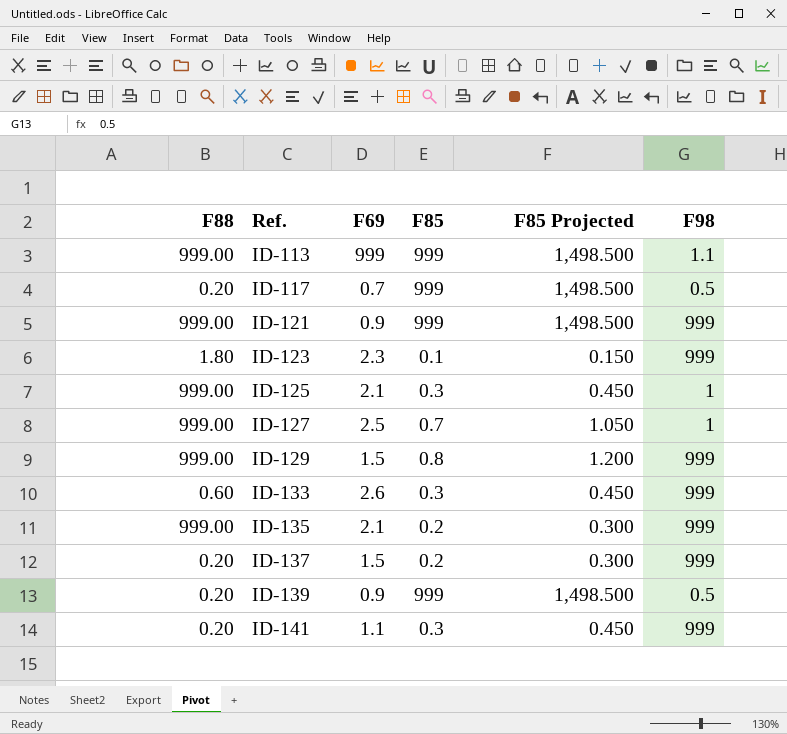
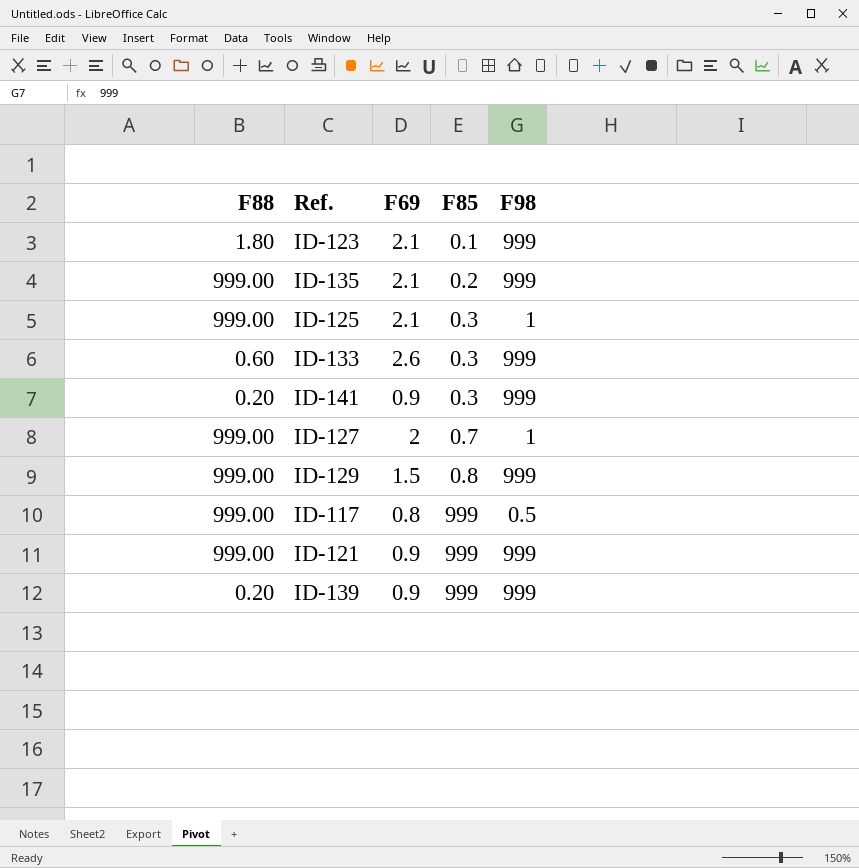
row order: Ref. ascending -> F85 ascending
column F85 Projected | formula: [F85] * 1.5 -> none
row ID-113: 999.00 | 999 | 999 | 1,498.500 | 1.1 -> none
row ID-137: 0.20 | 1.5 | 0.2 | 0.300 | 999 -> none
ID-123 | F69: 2.3 -> 2.1
ID-141 | F69: 1.1 -> 0.9
ID-127 | F69: 2.5 -> 2
ID-117 | F88: 0.20 -> 999.00
ID-117 | F69: 0.7 -> 0.8
ID-139 | F98: 0.5 -> 999

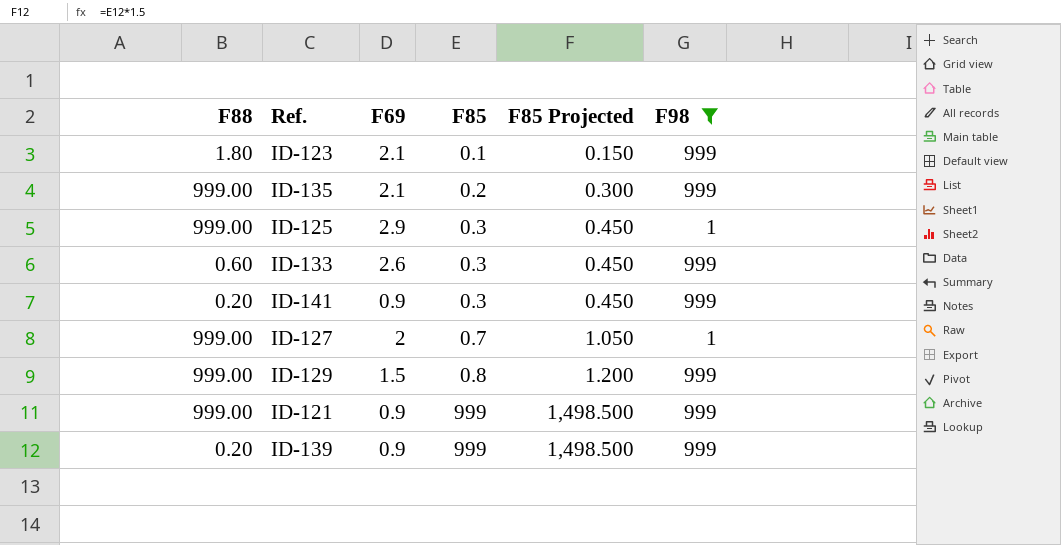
filter: none -> F98 != 0.5
column F85 Projected | formula: none -> [F85] * 1.5
ID-125 | F69: 2.1 -> 2.9

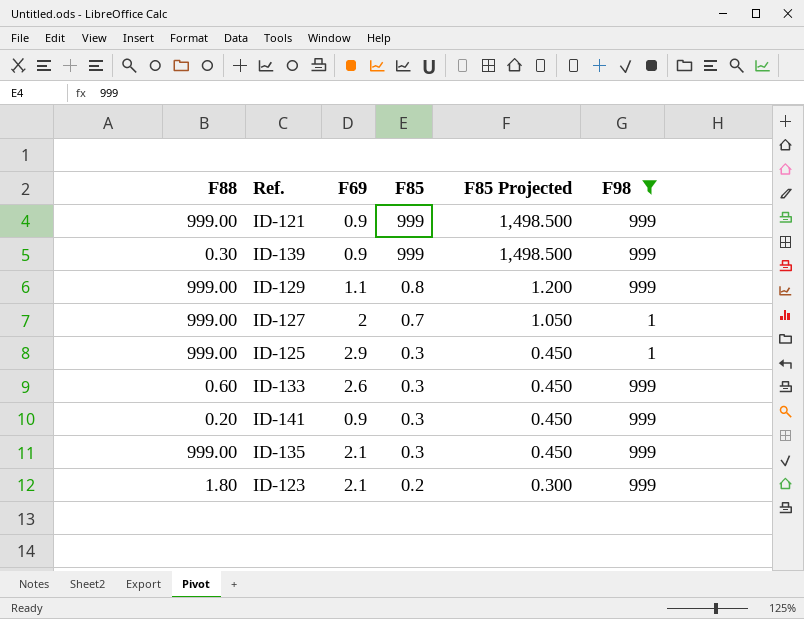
row order: F85 ascending -> F85 descending
ID-139 | F88: 0.20 -> 0.30
ID-129 | F69: 1.5 -> 1.1
ID-135 | F85: 0.2 -> 0.3
ID-135 | F85 Projected: 0.300 -> 0.450
ID-123 | F85: 0.1 -> 0.2
ID-123 | F85 Projected: 0.150 -> 0.300

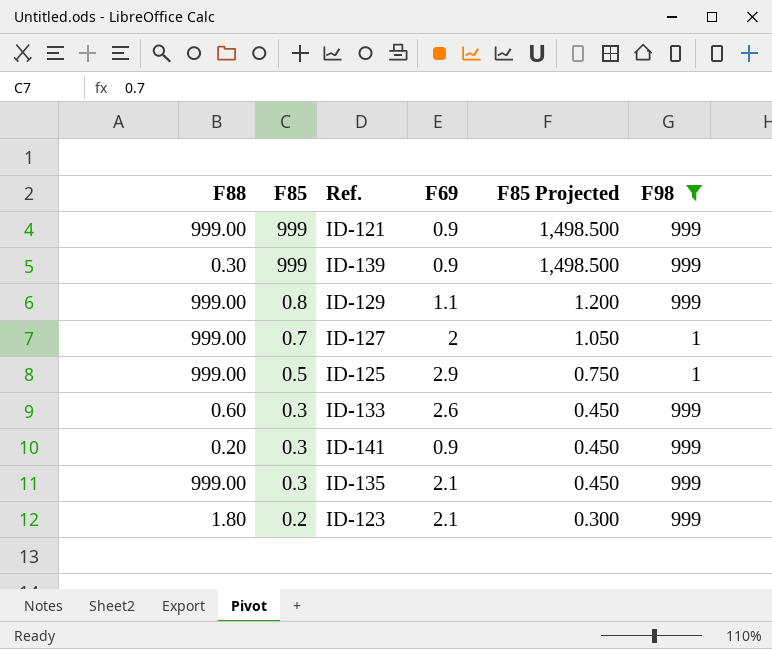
column F85 | position: 4 -> 2
ID-125 | F85: 0.3 -> 0.5
ID-125 | F85 Projected: 0.450 -> 0.750

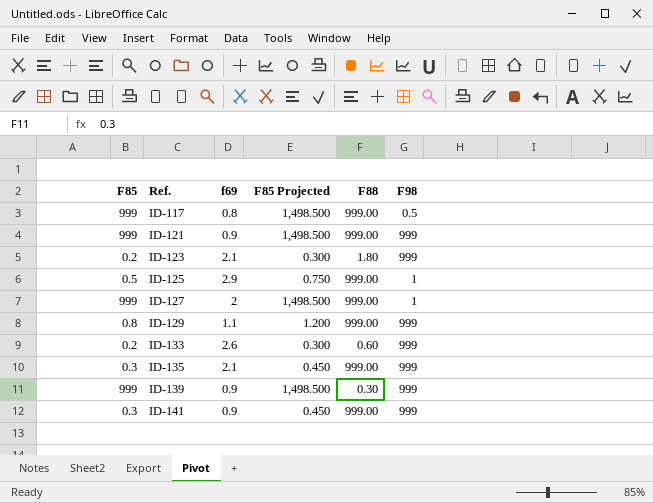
filter: F98 != 0.5 -> none
row order: F85 descending -> Ref. ascending
column name: F69 -> f69
column F88 | position: 1 -> 5
ID-127 | F85: 0.7 -> 999
ID-127 | F85 Projected: 1.050 -> 1,498.500
ID-133 | F85: 0.3 -> 0.2
ID-133 | F85 Projected: 0.450 -> 0.300
ID-141 | F88: 0.20 -> 999.00

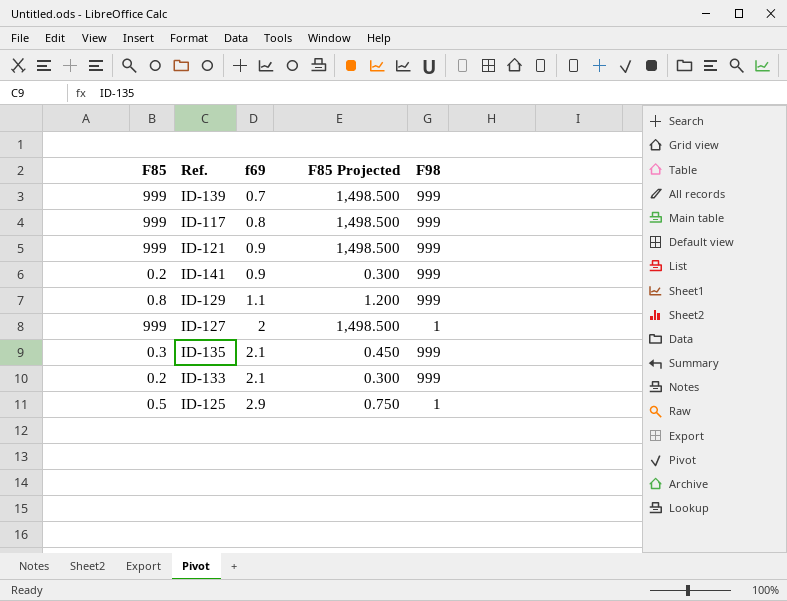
row order: Ref. ascending -> f69 ascending
column F88 | position: 5 -> none
row ID-123: 0.2 | 2.1 | 0.300 | 1.80 | 999 -> none
ID-139 | f69: 0.9 -> 0.7
ID-117 | F98: 0.5 -> 999
ID-141 | F85: 0.3 -> 0.2
ID-141 | F85 Projected: 0.450 -> 0.300
ID-133 | f69: 2.6 -> 2.1

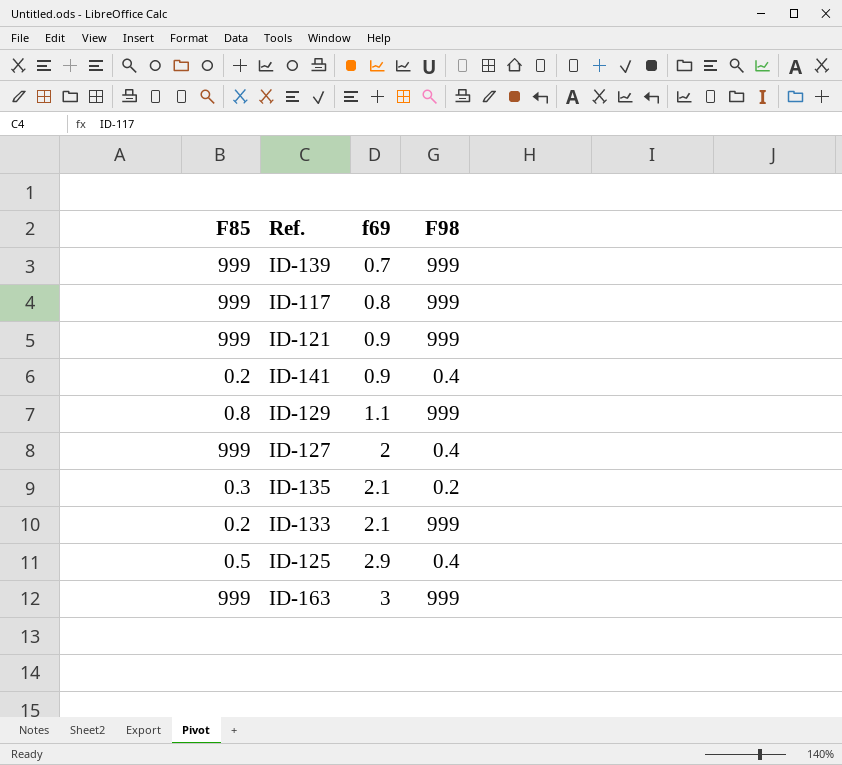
column F85 Projected | formula: [F85] * 1.5 -> none
ID-141 | F98: 999 -> 0.4
ID-127 | F98: 1 -> 0.4
ID-135 | F98: 999 -> 0.2
ID-125 | F98: 1 -> 0.4
row ID-163: none -> 999 | 3 | 999

